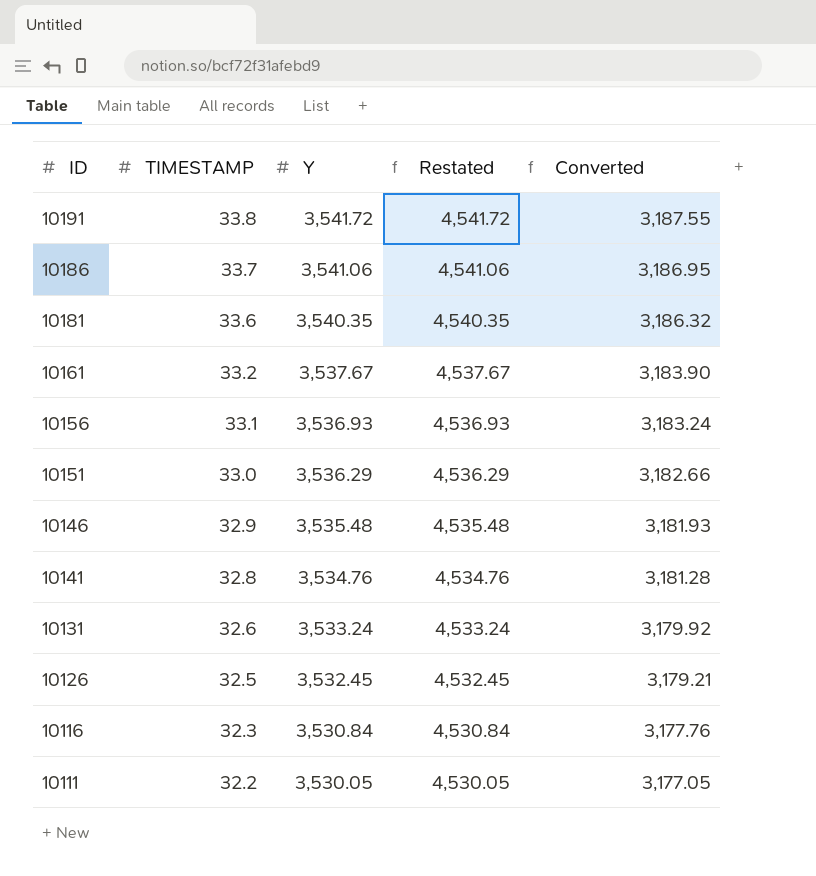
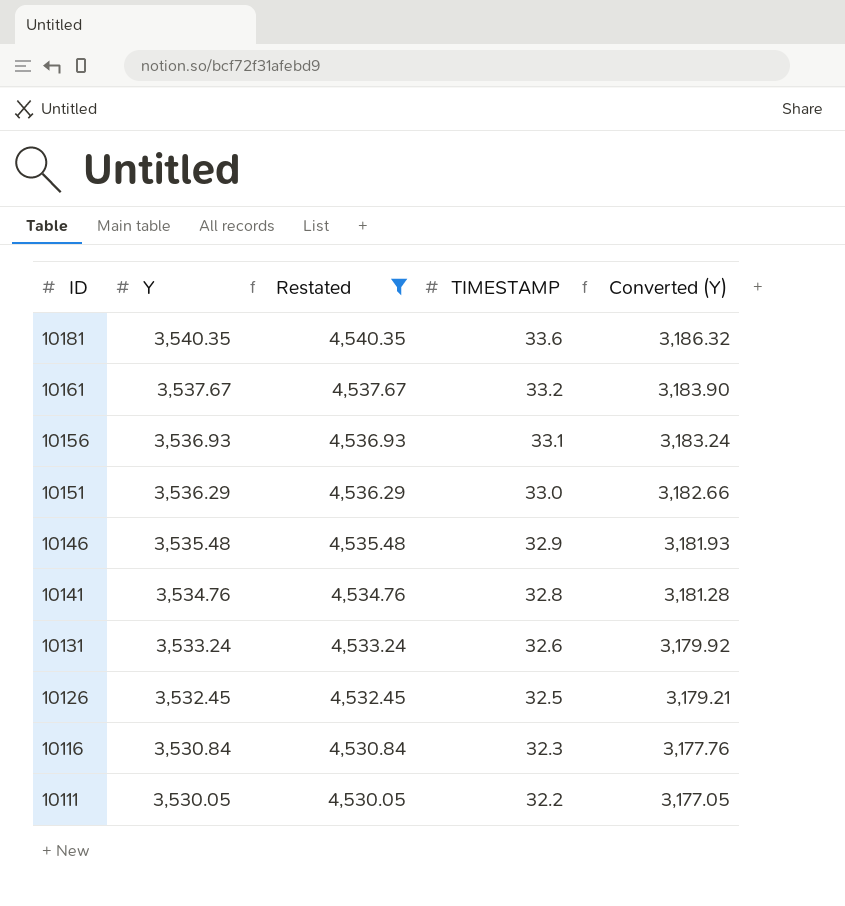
filter: none -> Restated <= 4,540.35
column TIMESTAMP | position: 2 -> 4
column name: Converted -> Converted (Y)

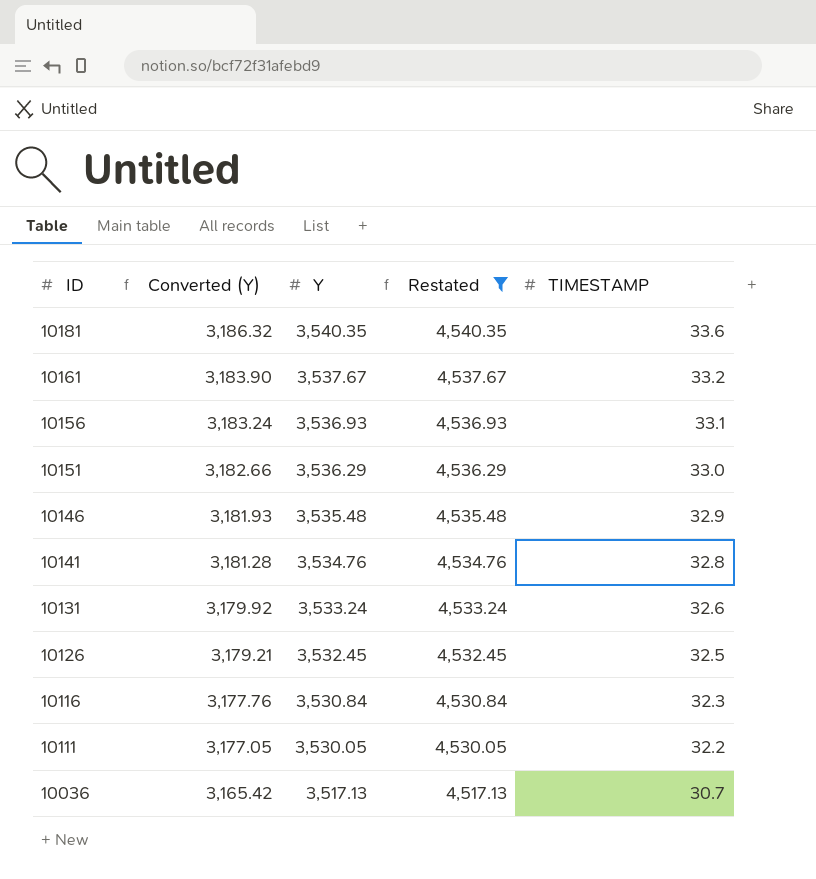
column Converted (Y) | position: 5 -> 2
row 10036: none -> 3,165.42 | 3,517.13 | 4,517.13 | 30.7

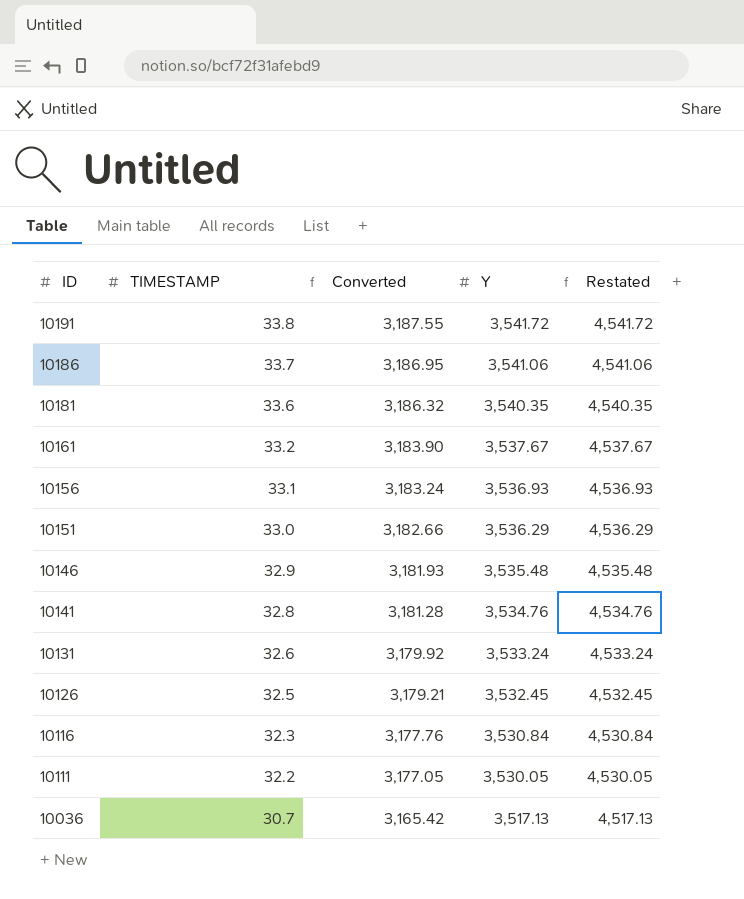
filter: Restated <= 4,540.35 -> none
column TIMESTAMP | position: 5 -> 2
column name: Converted (Y) -> Converted

